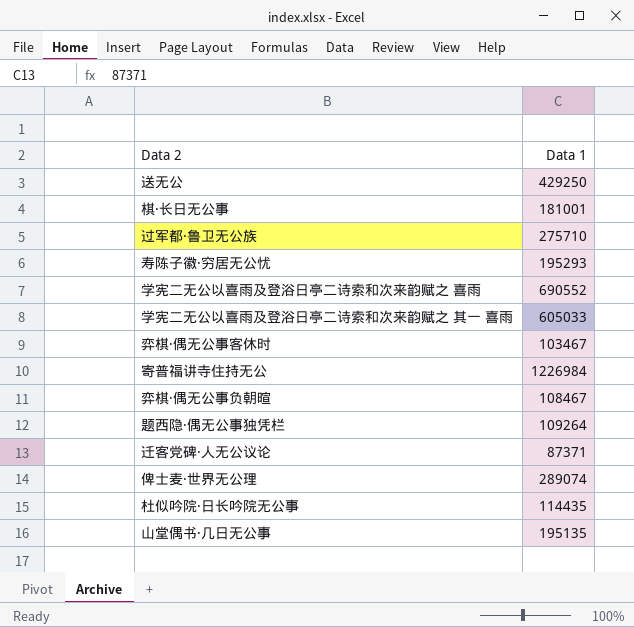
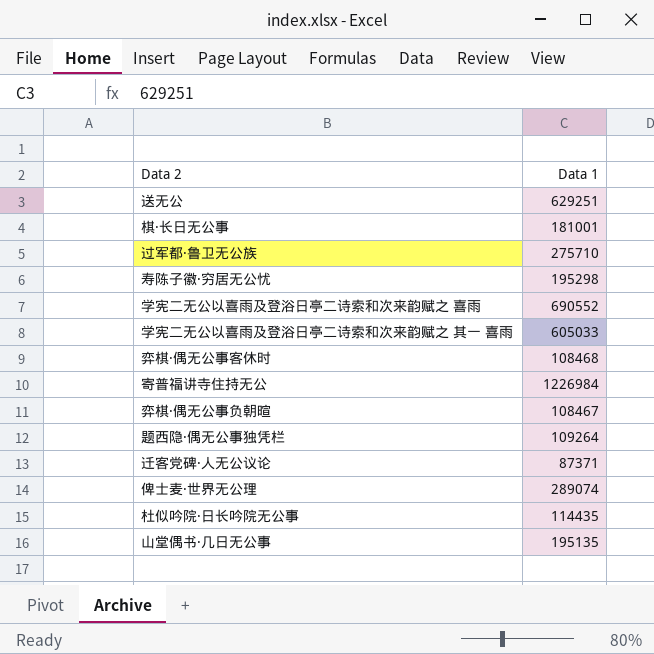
送无公 | Data 1: 429250 -> 629251
寿陈子徽·穷居无公忧 | Data 1: 195293 -> 195298
弈棋·偶无公事客休时 | Data 1: 103467 -> 108468

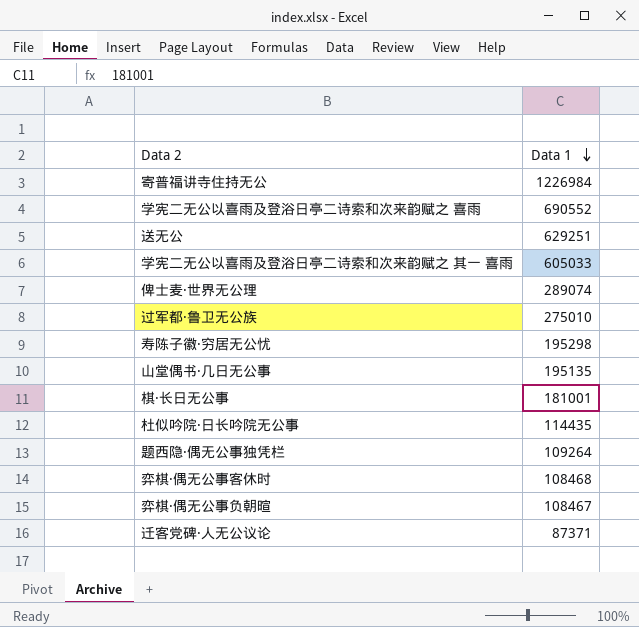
row order: none -> Data 1 descending
过军都·鲁卫无公族 | Data 1: 275710 -> 275010

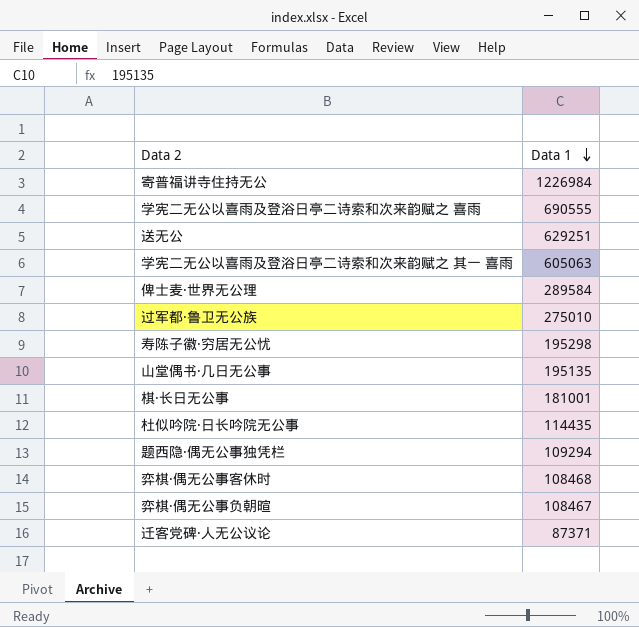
学宪二无公以喜雨及登浴日亭二诗索和次来韵赋之 喜雨 | Data 1: 690552 -> 690555
学宪二无公以喜雨及登浴日亭二诗索和次来韵赋之 其一 喜雨 | Data 1: 605033 -> 605063
俾士麦·世界无公理 | Data 1: 289074 -> 289584
题西隐·偶无公事独凭栏 | Data 1: 109264 -> 109294

